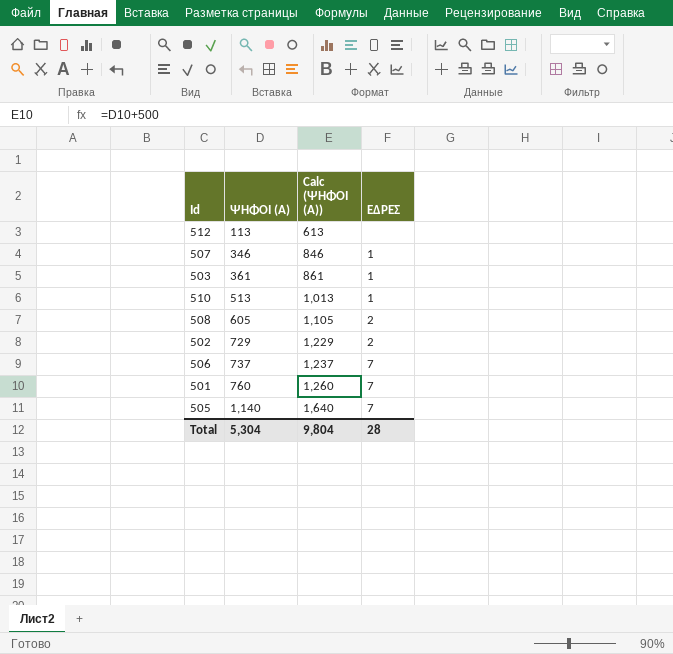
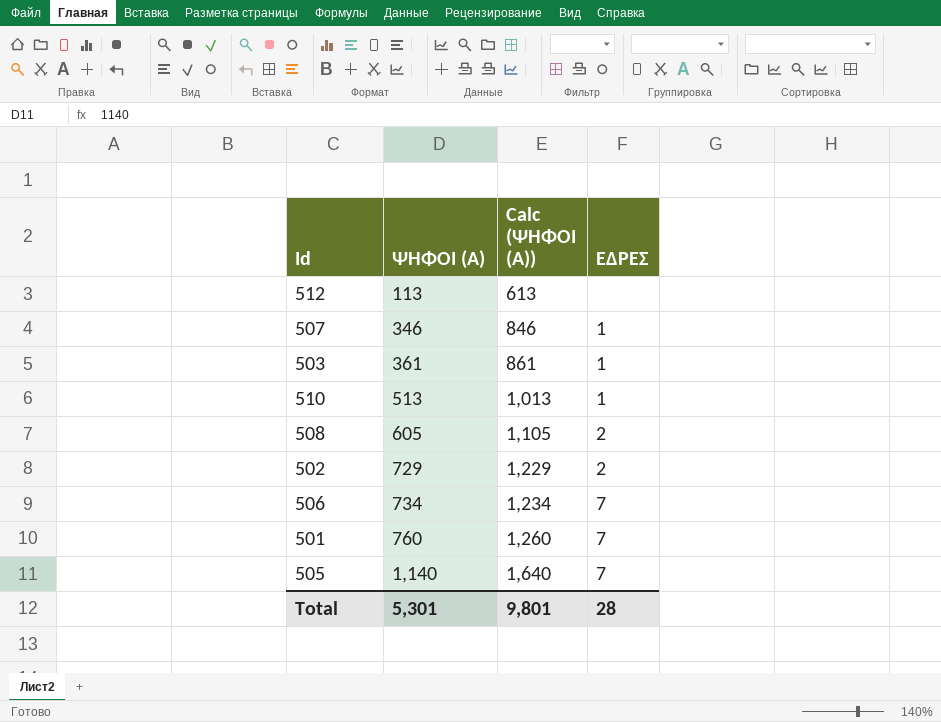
506 | ΨΗΦΟΙ (Α): 737 -> 734
506 | Calc (ΨΗΦΟΙ (Α)): 1,237 -> 1,234
Total | ΨΗΦΟΙ (Α): 5,304 -> 5,301
Total | Calc (ΨΗΦΟΙ (Α)): 9,804 -> 9,801

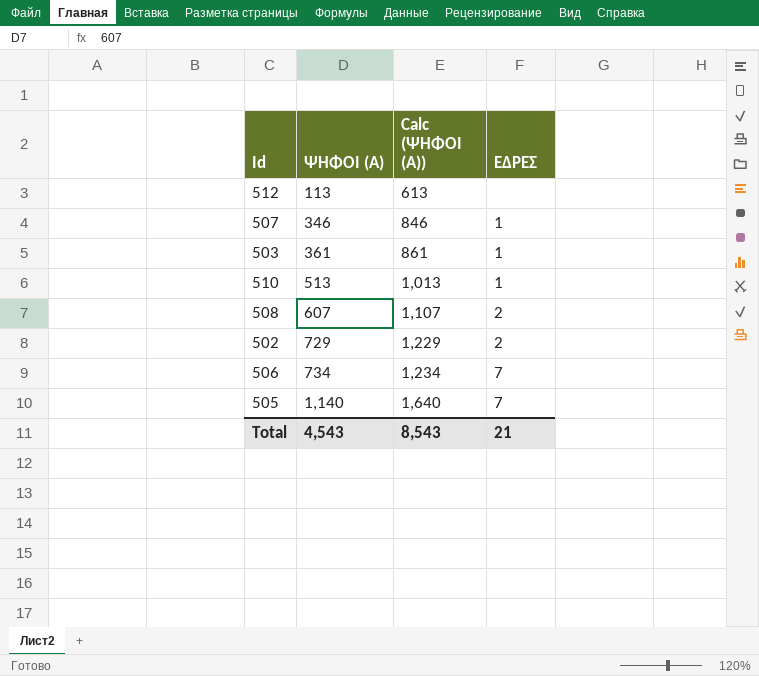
row 501: 760 | 1,260 | 7 -> none
508 | ΨΗΦΟΙ (Α): 605 -> 607
508 | Calc (ΨΗΦΟΙ (Α)): 1,105 -> 1,107
Total | ΨΗΦΟΙ (Α): 5,301 -> 4,543
Total | Calc (ΨΗΦΟΙ (Α)): 9,801 -> 8,543
Total | ΕΔΡΕΣ: 28 -> 21

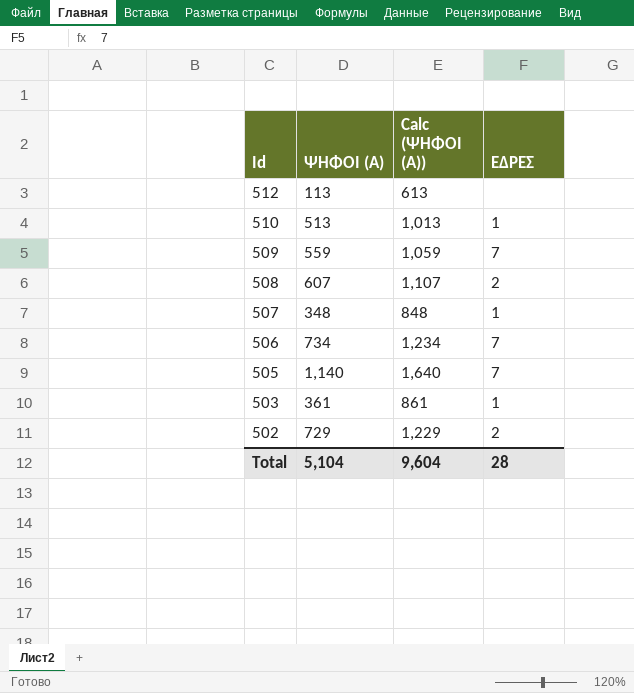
row order: ΨΗΦΟΙ (Α) ascending -> Id descending
row 509: none -> 559 | 1,059 | 7
507 | ΨΗΦΟΙ (Α): 346 -> 348
507 | Calc (ΨΗΦΟΙ (Α)): 846 -> 848
Total | ΨΗΦΟΙ (Α): 4,543 -> 5,104
Total | Calc (ΨΗΦΟΙ (Α)): 8,543 -> 9,604
Total | ΕΔΡΕΣ: 21 -> 28

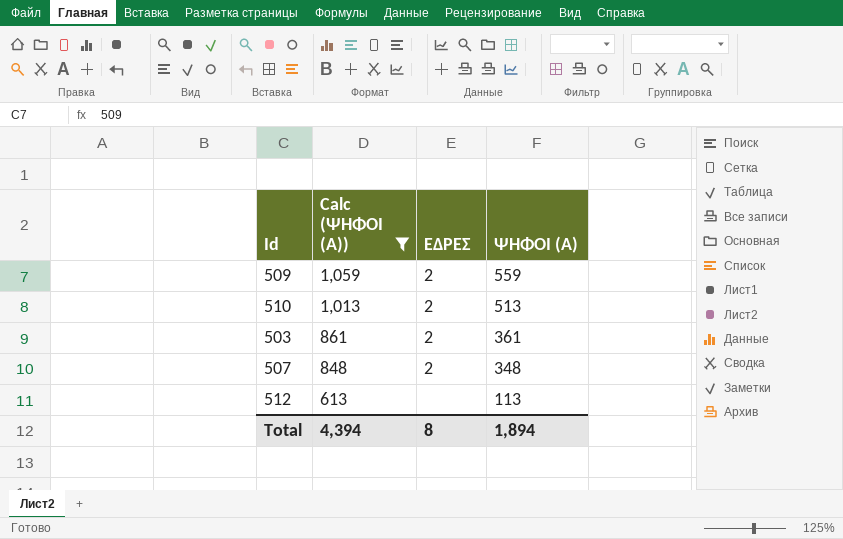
filter: none -> Calc (ΨΗΦΟΙ (Α)) <= 1,059
row order: Id descending -> Calc (ΨΗΦΟΙ (Α)) descending
column ΨΗΦΟΙ (Α) | position: 2 -> 4
509 | ΕΔΡΕΣ: 7 -> 2
510 | ΕΔΡΕΣ: 1 -> 2
503 | ΕΔΡΕΣ: 1 -> 2
507 | ΕΔΡΕΣ: 1 -> 2
Total | Calc (ΨΗΦΟΙ (Α)): 9,604 -> 4,394
Total | ΕΔΡΕΣ: 28 -> 8
Total | ΨΗΦΟΙ (Α): 5,104 -> 1,894

